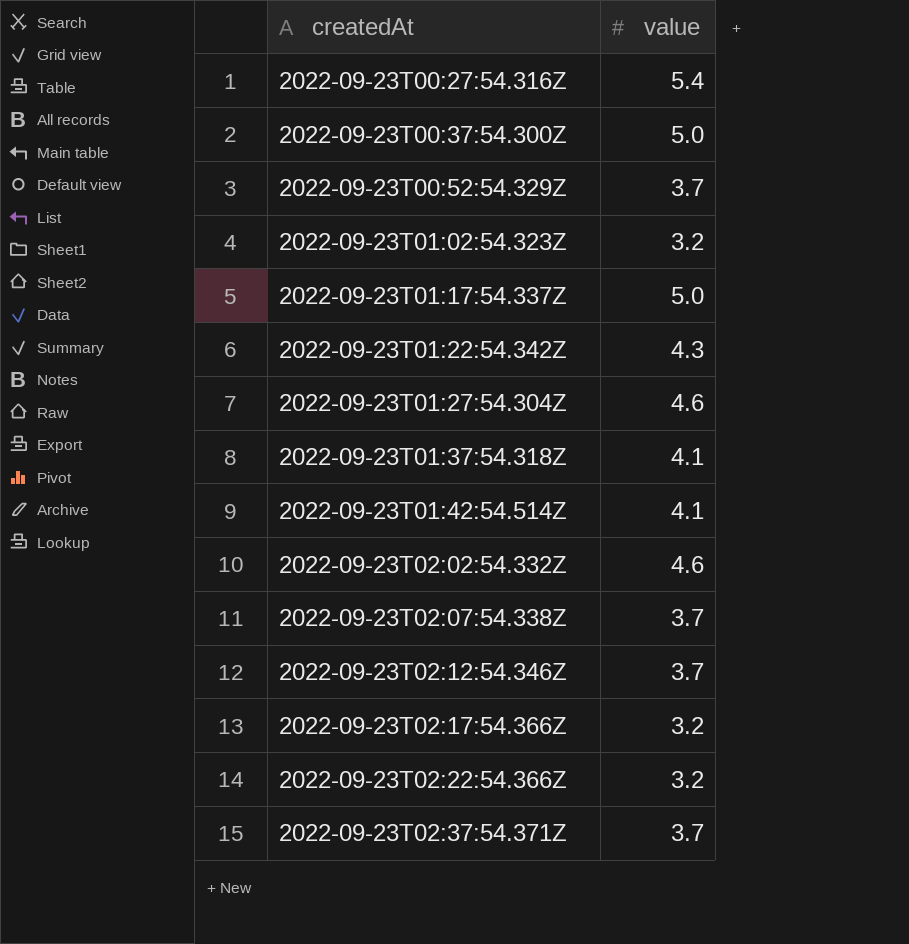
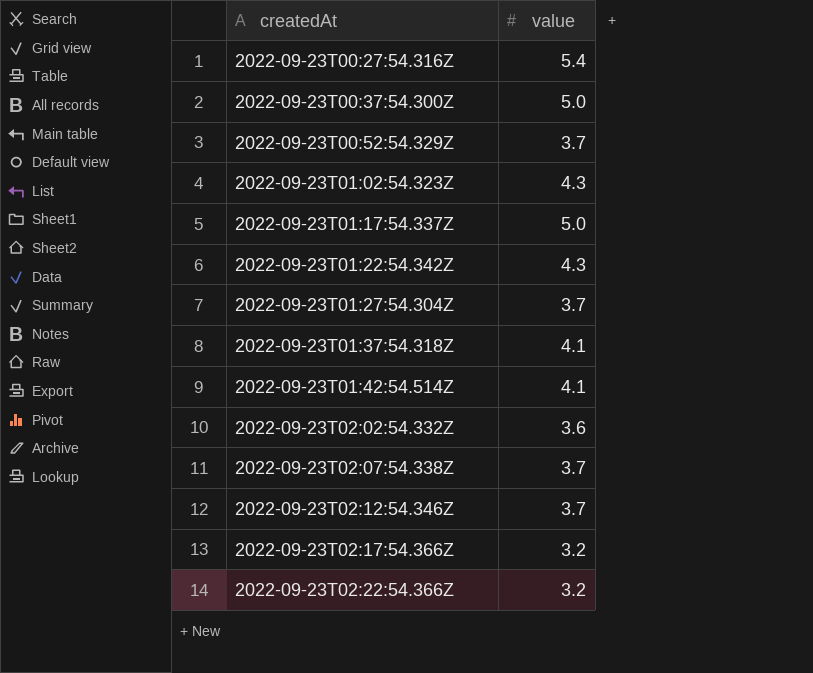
row 2022-09-23T02:37:54.371Z: 3.7 -> none
2022-09-23T01:02:54.323Z | value: 3.2 -> 4.3
2022-09-23T01:27:54.304Z | value: 4.6 -> 3.7
2022-09-23T02:02:54.332Z | value: 4.6 -> 3.6

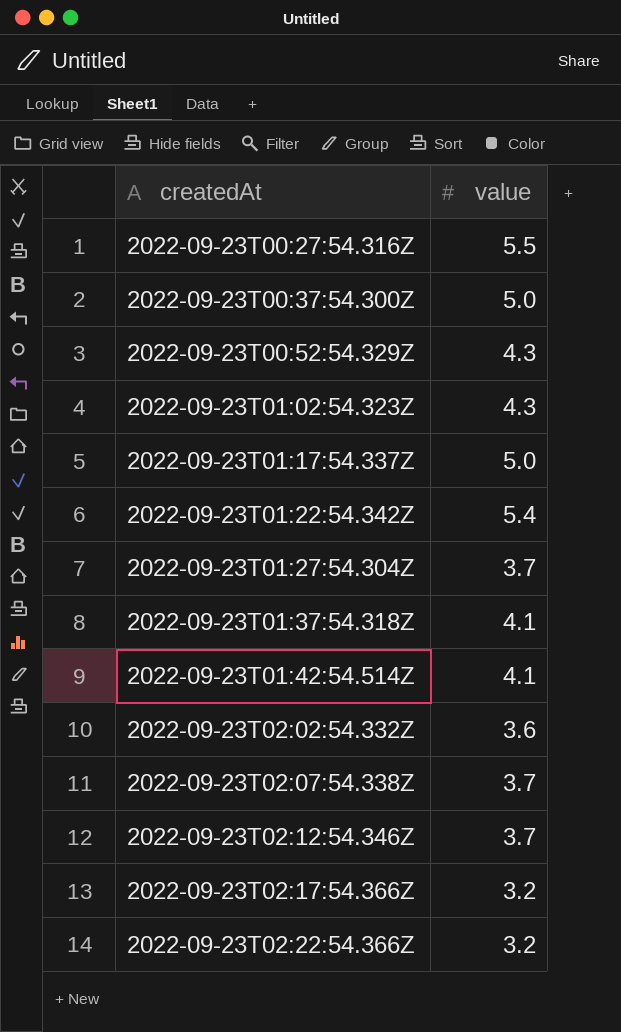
2022-09-23T00:27:54.316Z | value: 5.4 -> 5.5
2022-09-23T00:52:54.329Z | value: 3.7 -> 4.3
2022-09-23T01:22:54.342Z | value: 4.3 -> 5.4

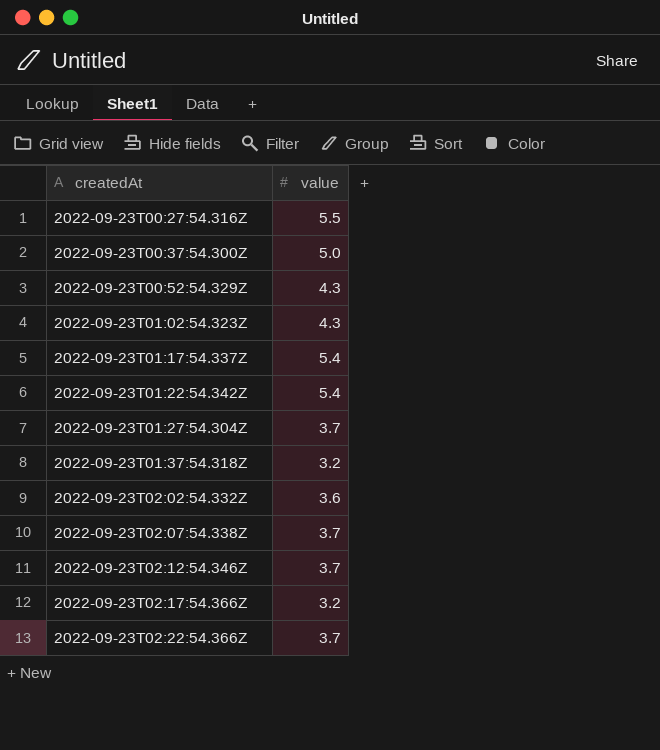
row 2022-09-23T01:42:54.514Z: 4.1 -> none
2022-09-23T01:17:54.337Z | value: 5.0 -> 5.4
2022-09-23T01:37:54.318Z | value: 4.1 -> 3.2
2022-09-23T02:22:54.366Z | value: 3.2 -> 3.7

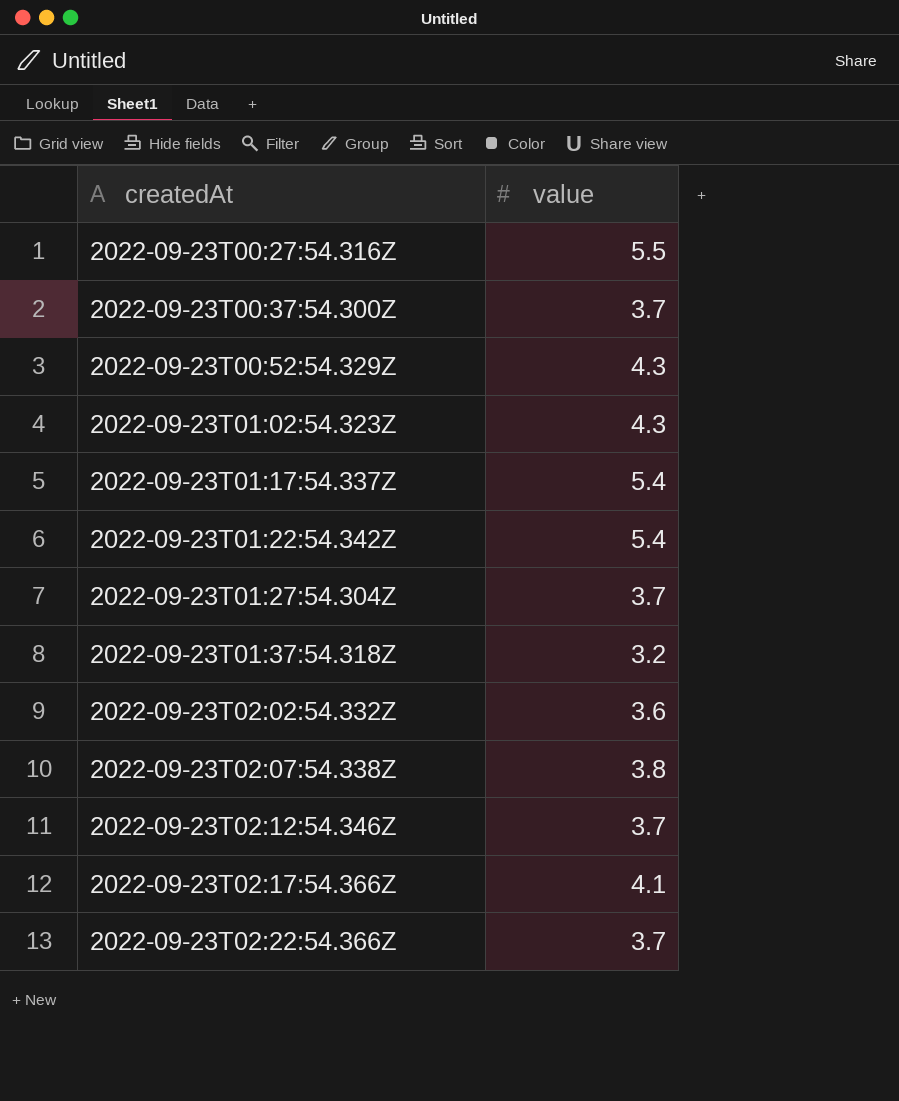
2022-09-23T00:37:54.300Z | value: 5.0 -> 3.7
2022-09-23T02:07:54.338Z | value: 3.7 -> 3.8
2022-09-23T02:17:54.366Z | value: 3.2 -> 4.1

